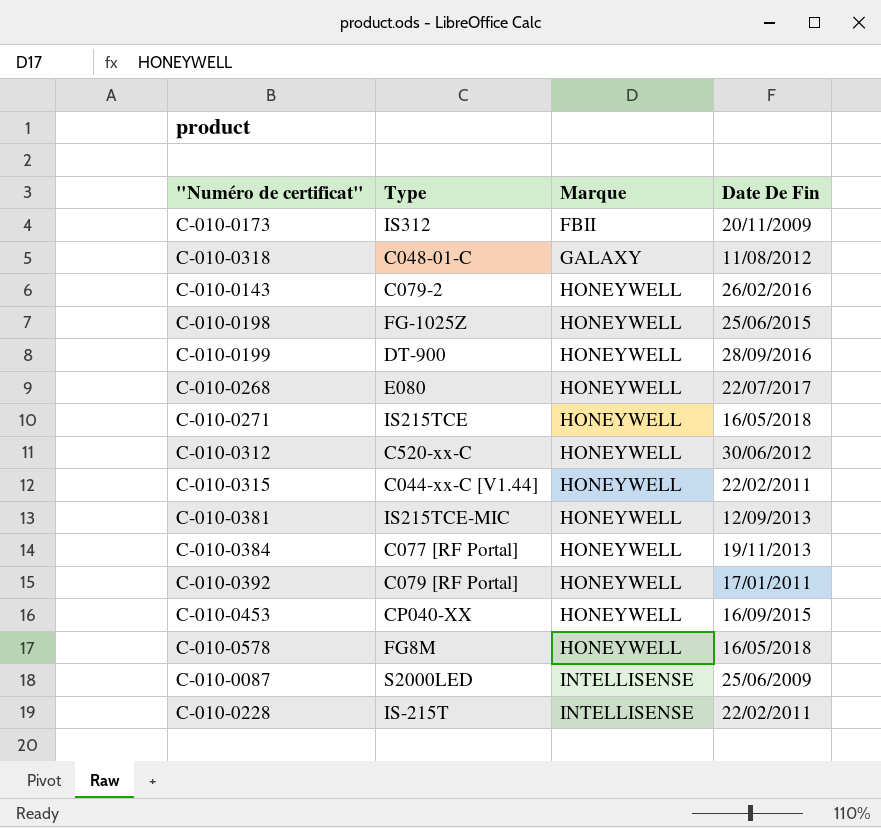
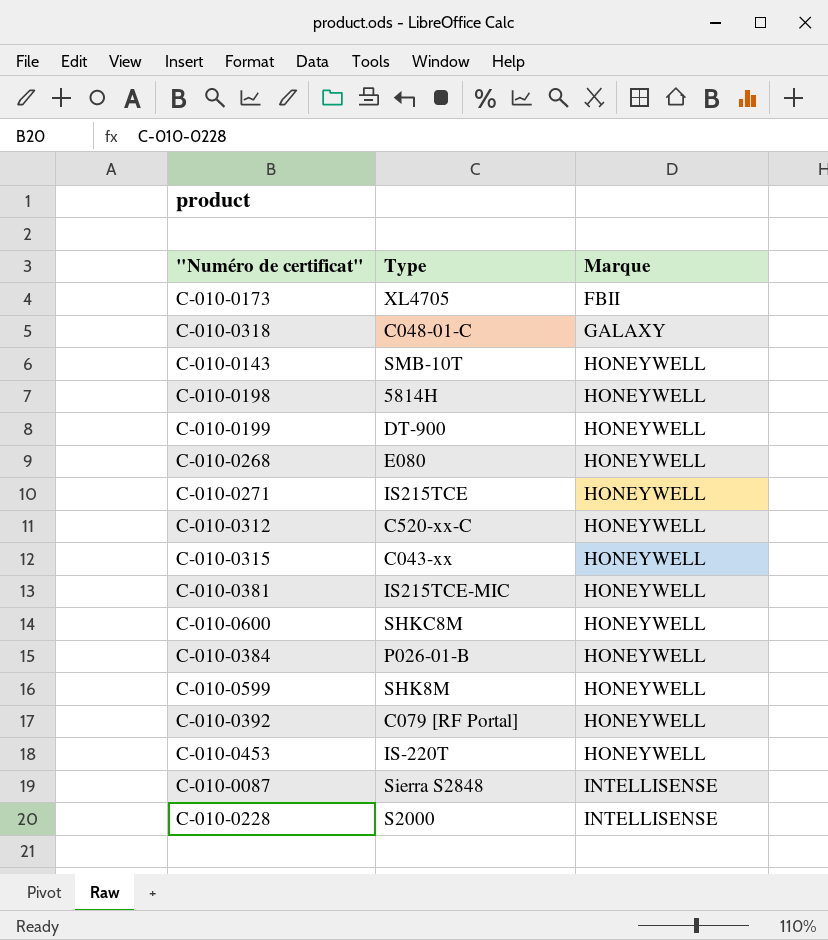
column Date De Fin | position: 4 -> none
row C-010-0578: FG8M | HONEYWELL | 16/05/2018 -> none
C-010-0173 | Type: IS312 -> XL4705
C-010-0143 | Type: C079-2 -> SMB-10T
C-010-0198 | Type: FG-1025Z -> 5814H
C-010-0315 | Type: C044-xx-C [V1.44] -> C043-xx
row C-010-0600: none -> SHKC8M | HONEYWELL
C-010-0384 | Type: C077 [RF Portal] -> P026-01-B
row C-010-0599: none -> SHK8M | HONEYWELL
C-010-0453 | Type: CP040-XX -> IS-220T
C-010-0087 | Type: S2000LED -> Sierra S2848
C-010-0228 | Type: IS-215T -> S2000

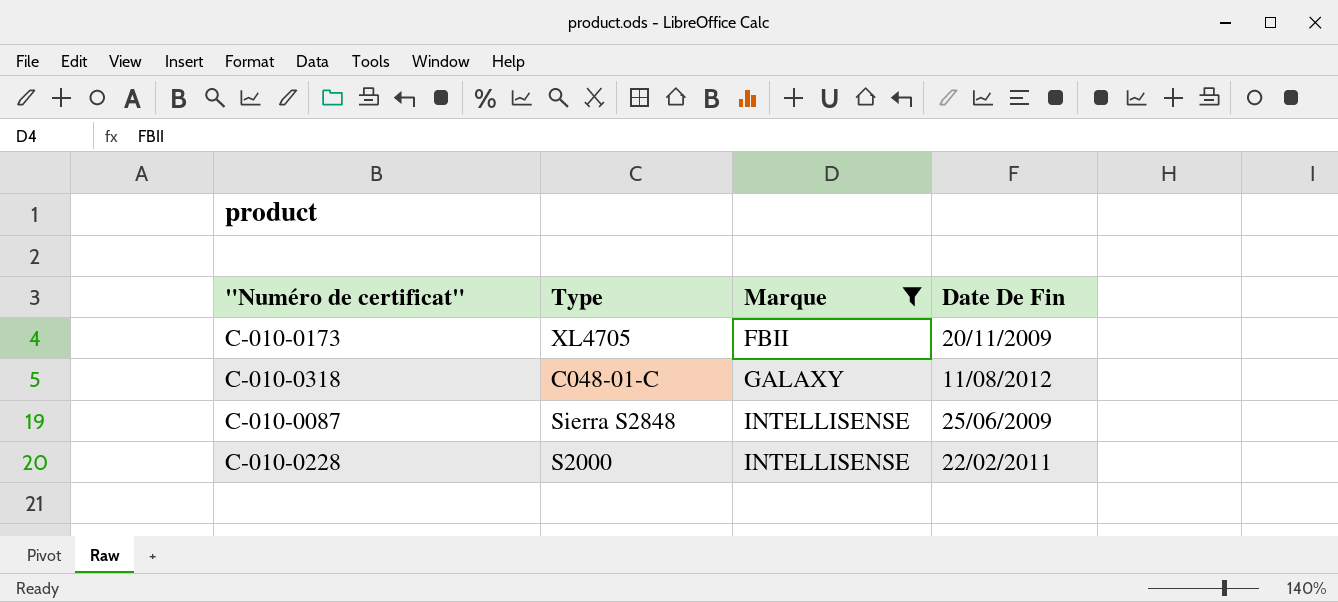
filter: none -> Marque != HONEYWELL
column Date De Fin | position: none -> 4

